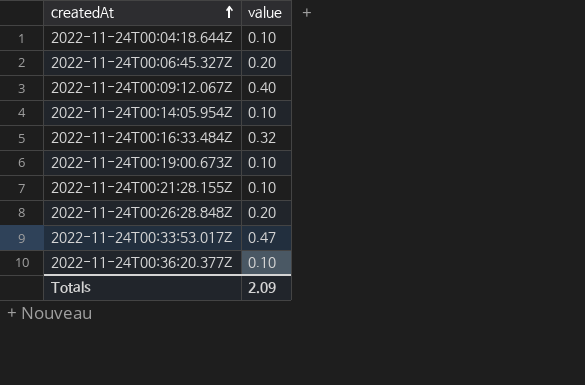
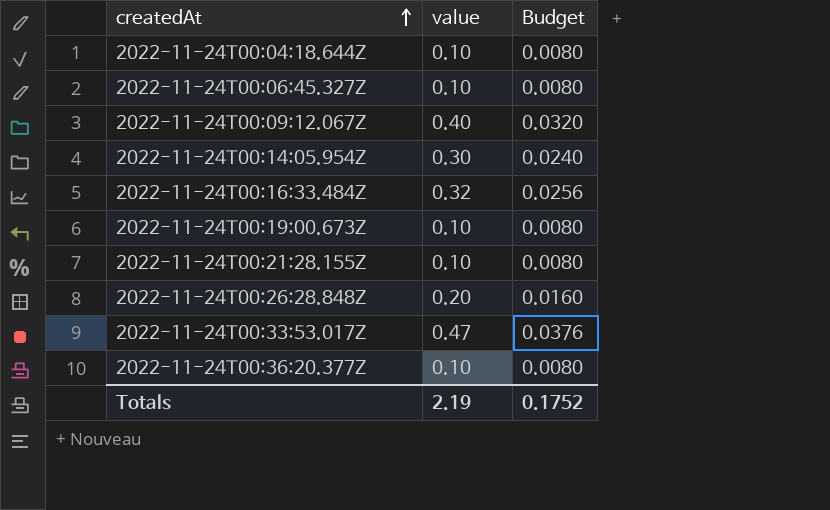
column Budget | formula: none -> [value] * 0.08
2022-11-24T00:06:45.327Z | value: 0.20 -> 0.10
2022-11-24T00:14:05.954Z | value: 0.10 -> 0.30
Totals | value: 2.09 -> 2.19

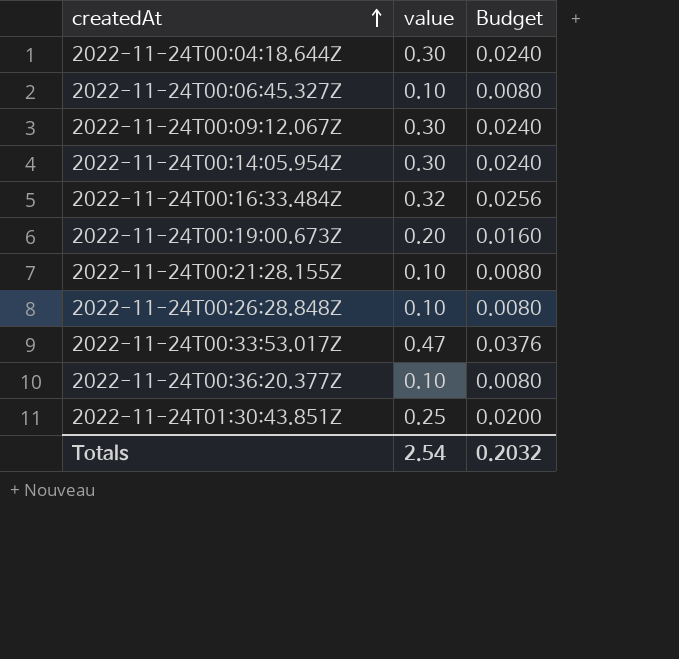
2022-11-24T00:04:18.644Z | value: 0.10 -> 0.30
2022-11-24T00:04:18.644Z | Budget: 0.0080 -> 0.0240
2022-11-24T00:09:12.067Z | value: 0.40 -> 0.30
2022-11-24T00:09:12.067Z | Budget: 0.0320 -> 0.0240
2022-11-24T00:19:00.673Z | value: 0.10 -> 0.20
2022-11-24T00:19:00.673Z | Budget: 0.0080 -> 0.0160
2022-11-24T00:26:28.848Z | value: 0.20 -> 0.10
2022-11-24T00:26:28.848Z | Budget: 0.0160 -> 0.0080
row 2022-11-24T01:30:43.851Z: none -> 0.25 | 0.0200
Totals | value: 2.19 -> 2.54
Totals | Budget: 0.1752 -> 0.2032

